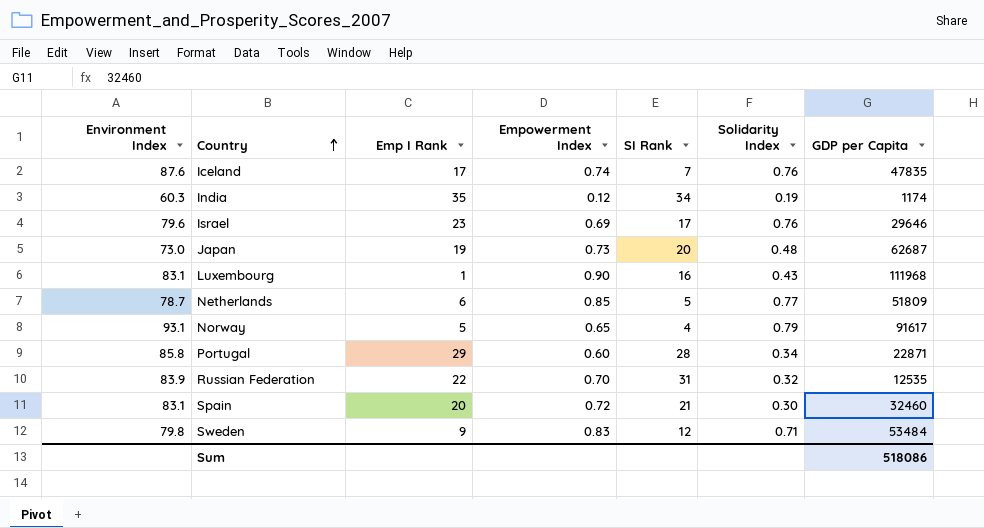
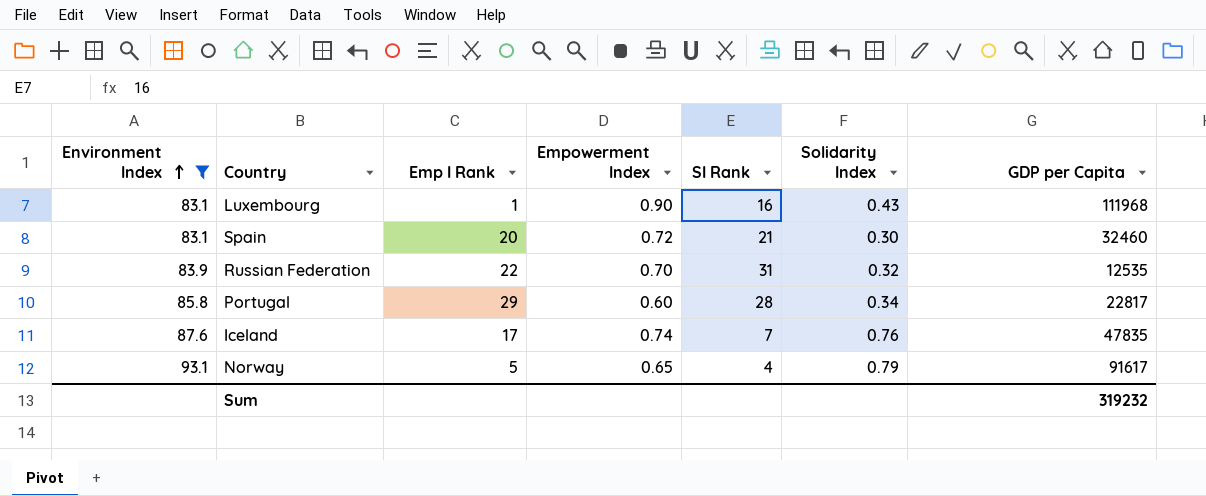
filter: none -> Environment Index >= 83.1
row order: Country ascending -> Environment Index ascending
Portugal | GDP per Capita: 22871 -> 22817
Sum | GDP per Capita: 518086 -> 319232

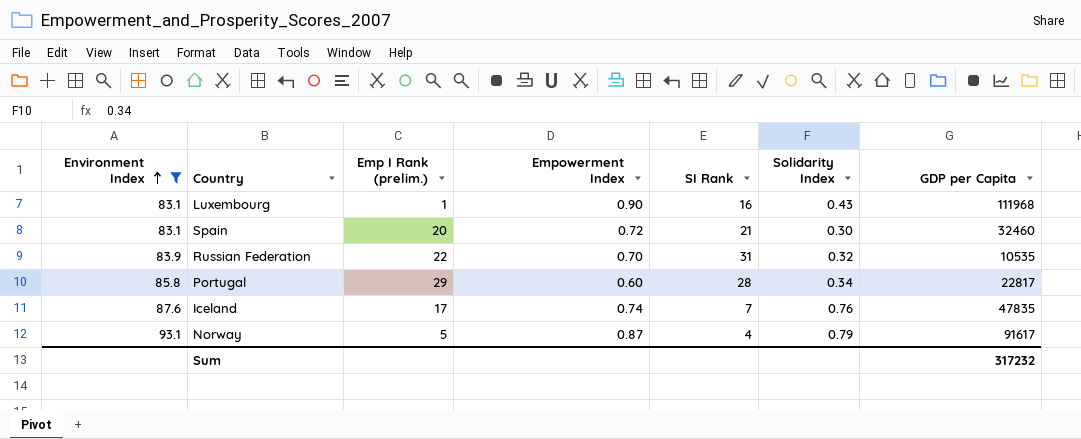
column name: Emp I Rank -> Emp I Rank (prelim.)
Russian Federation | GDP per Capita: 12535 -> 10535
Norway | Empowerment Index: 0.65 -> 0.87
Sum | GDP per Capita: 319232 -> 317232

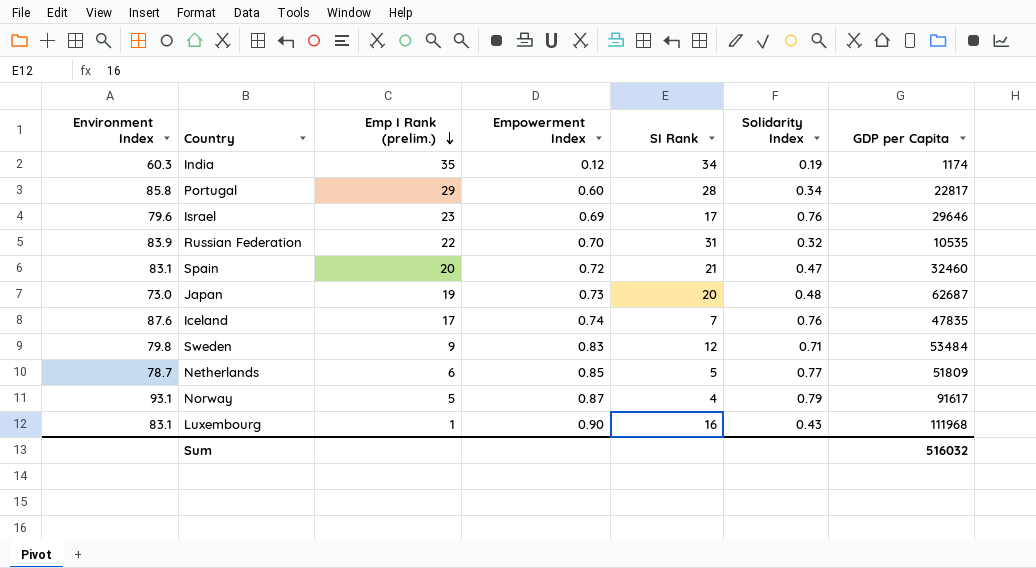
filter: Environment Index >= 83.1 -> none
row order: Environment Index ascending -> Emp I Rank (prelim.) descending
Spain | Solidarity Index: 0.30 -> 0.47
Sum | GDP per Capita: 317232 -> 516032

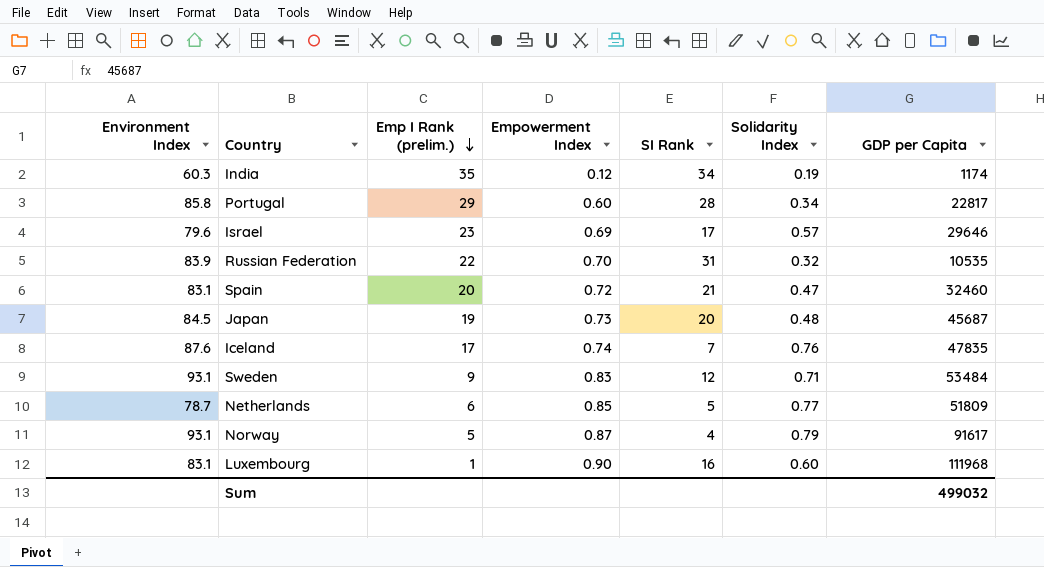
Israel | Solidarity Index: 0.76 -> 0.57
Japan | Environment Index: 73.0 -> 84.5
Japan | GDP per Capita: 62687 -> 45687
Sweden | Environment Index: 79.8 -> 93.1
Luxembourg | Solidarity Index: 0.43 -> 0.60
Sum | GDP per Capita: 516032 -> 499032

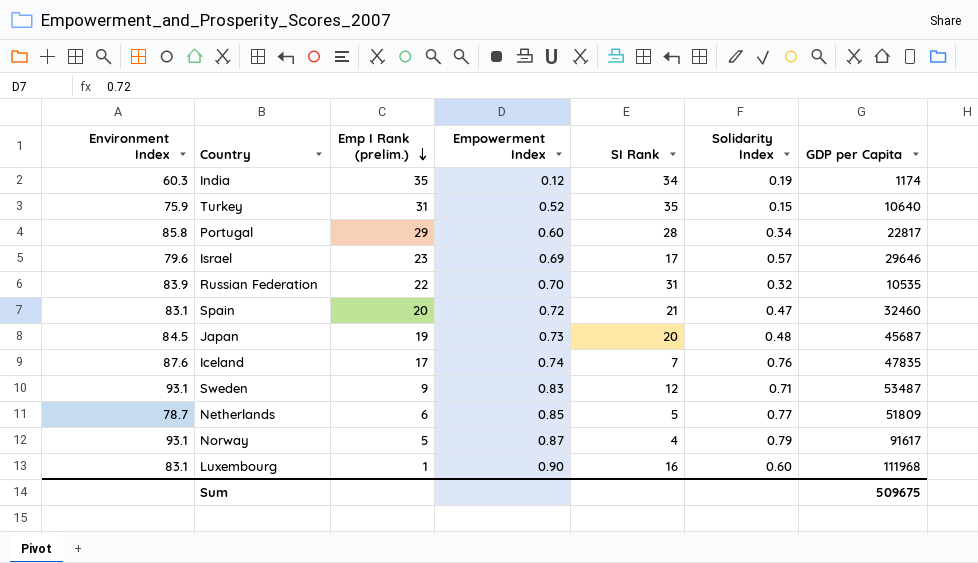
row Turkey: none -> 75.9 | 31 | 0.52 | 35 | 0.15 | 10640
Sweden | GDP per Capita: 53484 -> 53487
Sum | GDP per Capita: 499032 -> 509675

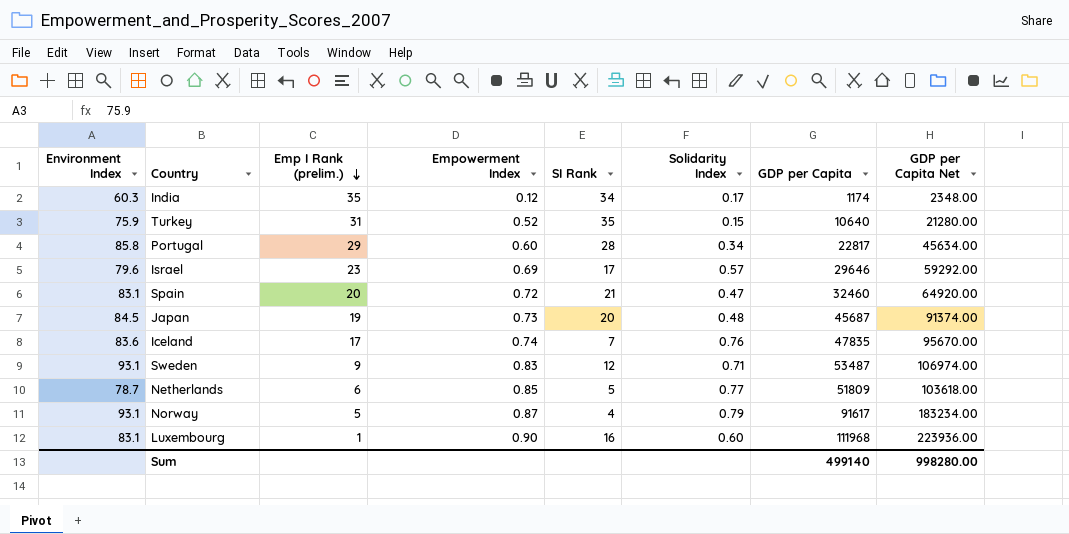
column GDP per Capita Net | formula: none -> [GDP per Capita] * 2
row Russian Federation: 83.9 | 22 | 0.70 | 31 | 0.32 | 10535 -> none
India | Solidarity Index: 0.19 -> 0.17
Iceland | Environment Index: 87.6 -> 83.6
Sum | GDP per Capita: 509675 -> 499140

